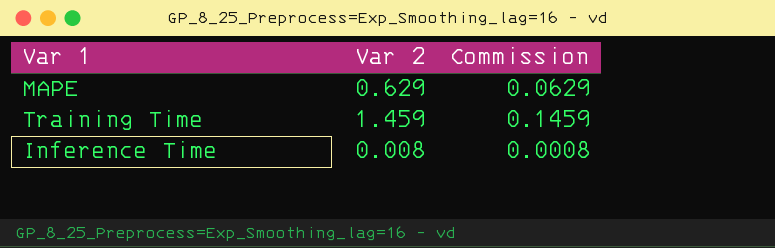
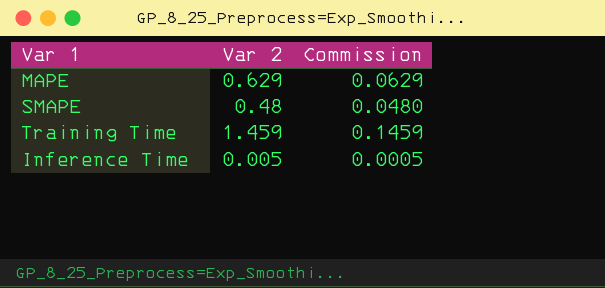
row SMAPE: none -> 0.48 | 0.0480
Inference Time | Var 2: 0.008 -> 0.005
Inference Time | Commission: 0.0008 -> 0.0005

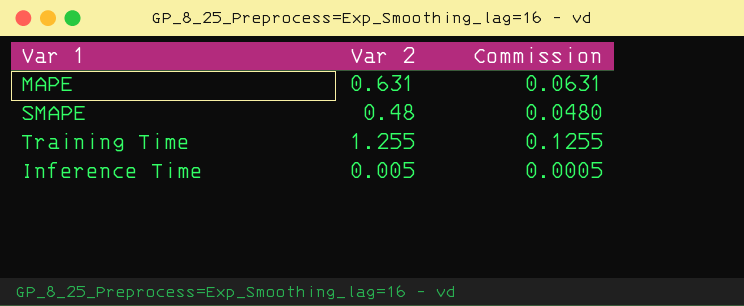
MAPE | Var 2: 0.629 -> 0.631
MAPE | Commission: 0.0629 -> 0.0631
Training Time | Var 2: 1.459 -> 1.255
Training Time | Commission: 0.1459 -> 0.1255

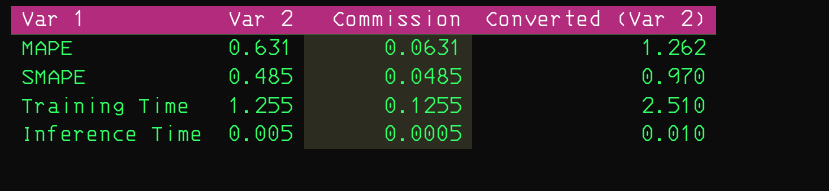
column Converted (Var 2) | formula: none -> [Var 2] * 2
SMAPE | Var 2: 0.48 -> 0.485
SMAPE | Commission: 0.0480 -> 0.0485

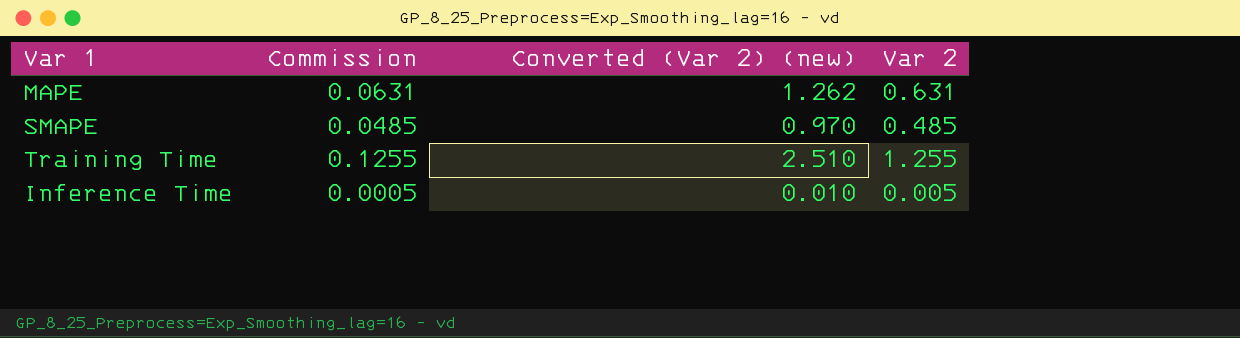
column name: Converted (Var 2) -> Converted (Var 2) (new)
column Var 2 | position: 2 -> 4

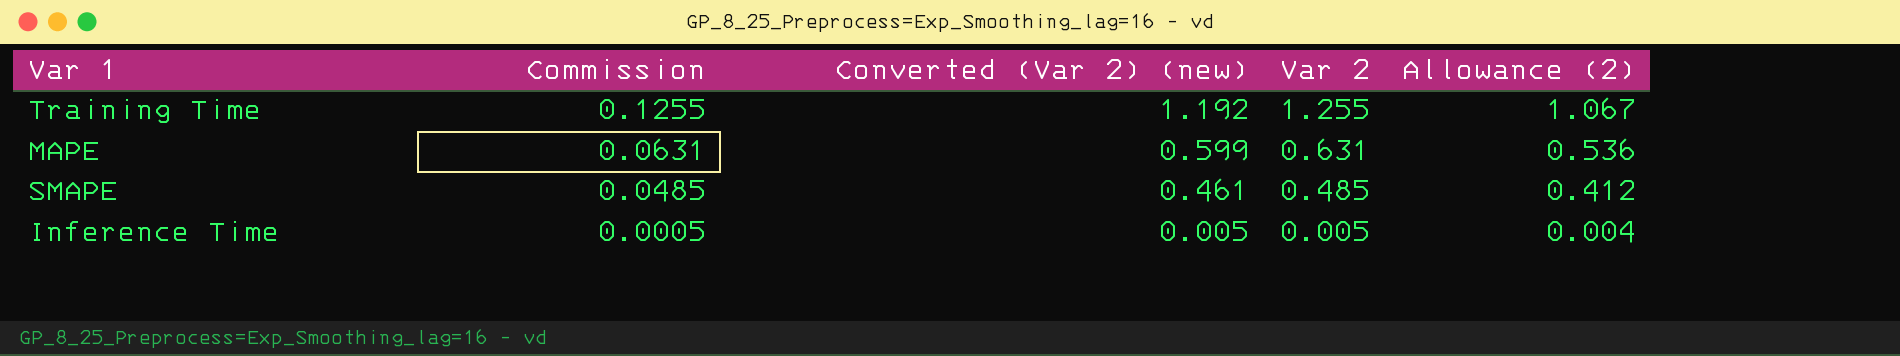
row order: none -> Commission descending
column Converted (Var 2) (new) | formula: [Var 2] * 2 -> [Var 2] * 0.95
column Allowance (2) | formula: none -> [Var 2] * 0.85

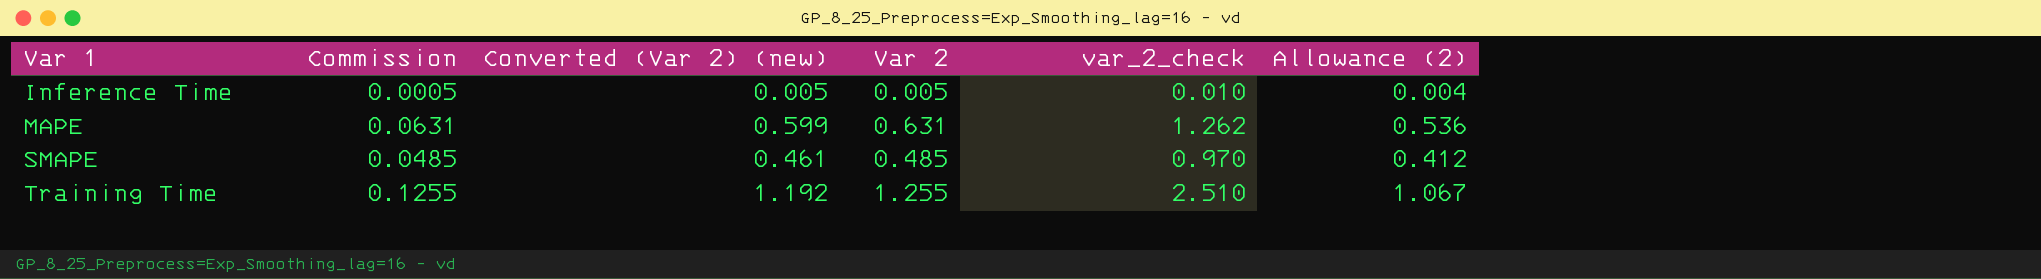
row order: Commission descending -> Var 1 ascending
column var_2_check | formula: none -> [Var 2] * 2

